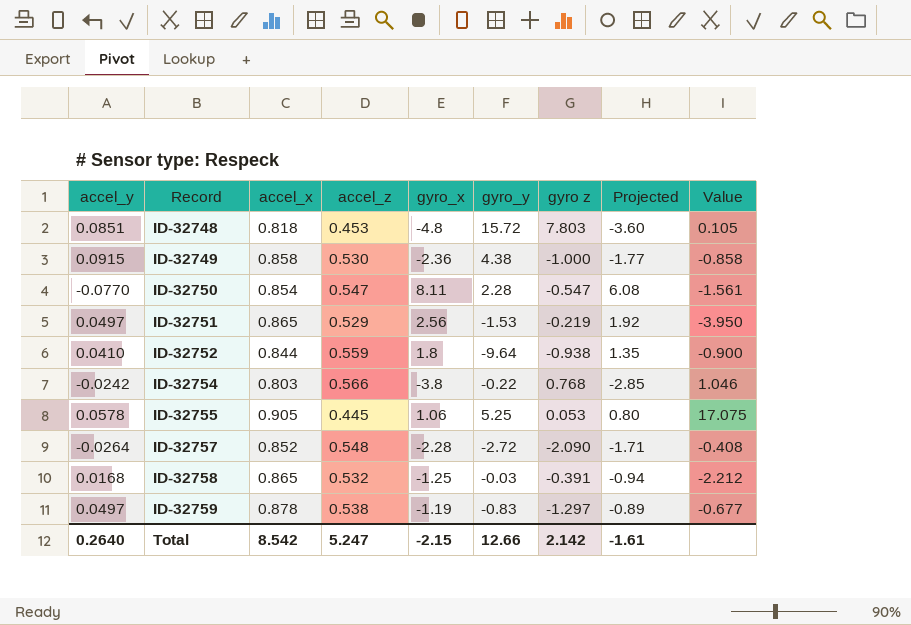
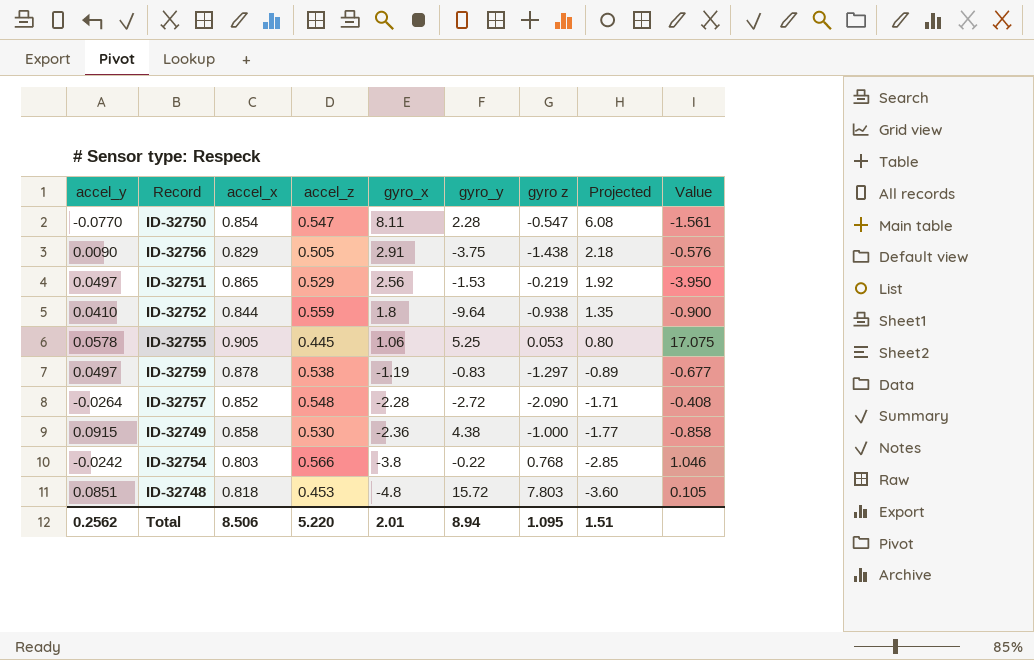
row order: Record ascending -> gyro_x descending
row ID-32758: 0.0168 | 0.865 | 0.532 | -1.25 | -0.03 | -0.391 | -0.94 | -2.212 -> none
row ID-32756: none -> 0.0090 | 0.829 | 0.505 | 2.91 | -3.75 | -1.438 | 2.18 | -0.576
Total | accel_y: 0.2640 -> 0.2562
Total | accel_x: 8.542 -> 8.506
Total | accel_z: 5.247 -> 5.220
Total | gyro_x: -2.15 -> 2.01
Total | gyro_y: 12.66 -> 8.94
Total | gyro z: 2.142 -> 1.095
Total | Projected: -1.61 -> 1.51

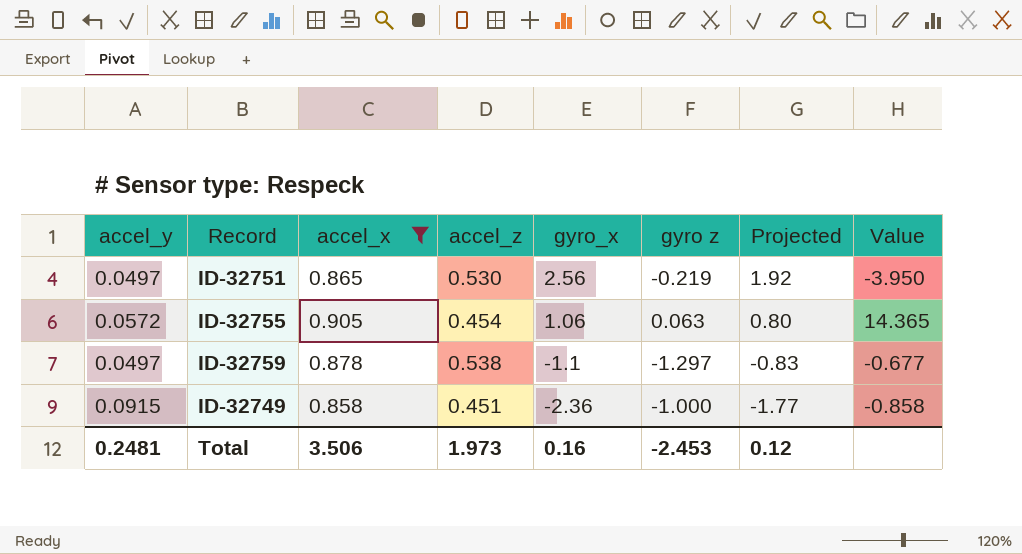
filter: none -> accel_x >= 0.858
column gyro_y | position: 6 -> none
ID-32751 | accel_z: 0.529 -> 0.530
ID-32755 | accel_y: 0.0578 -> 0.0572
ID-32755 | accel_z: 0.445 -> 0.454
ID-32755 | gyro z: 0.053 -> 0.063
ID-32755 | Value: 17.075 -> 14.365
ID-32759 | gyro_x: -1.19 -> -1.1
ID-32759 | Projected: -0.89 -> -0.83
ID-32749 | accel_z: 0.530 -> 0.451
Total | accel_y: 0.2562 -> 0.2481
Total | accel_x: 8.506 -> 3.506
Total | accel_z: 5.220 -> 1.973
Total | gyro_x: 2.01 -> 0.16
Total | gyro z: 1.095 -> -2.453
Total | Projected: 1.51 -> 0.12

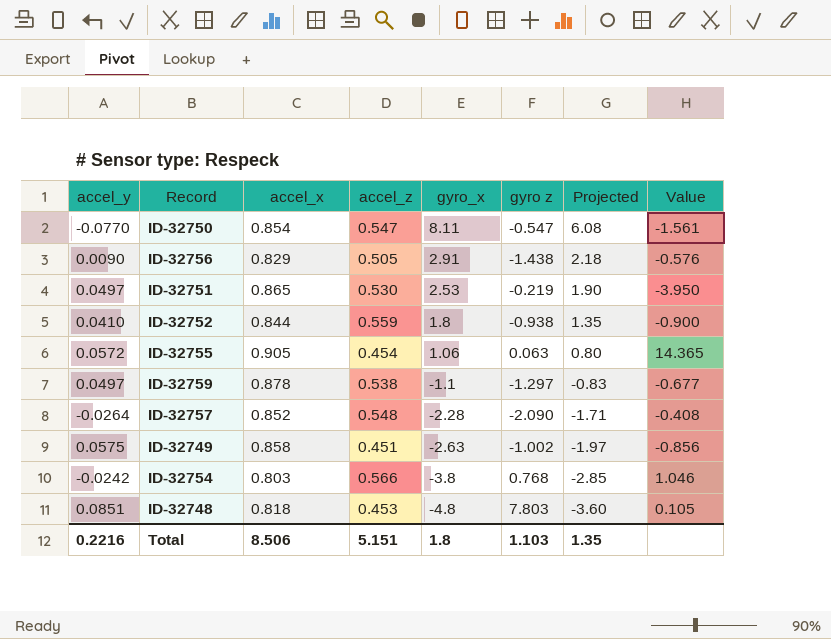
filter: accel_x >= 0.858 -> none
ID-32751 | gyro_x: 2.56 -> 2.53
ID-32751 | Projected: 1.92 -> 1.90
ID-32749 | accel_y: 0.0915 -> 0.0575
ID-32749 | gyro_x: -2.36 -> -2.63
ID-32749 | gyro z: -1.000 -> -1.002
ID-32749 | Projected: -1.77 -> -1.97
ID-32749 | Value: -0.858 -> -0.856
Total | accel_y: 0.2481 -> 0.2216
Total | accel_x: 3.506 -> 8.506
Total | accel_z: 1.973 -> 5.151
Total | gyro_x: 0.16 -> 1.8
Total | gyro z: -2.453 -> 1.103
Total | Projected: 0.12 -> 1.35

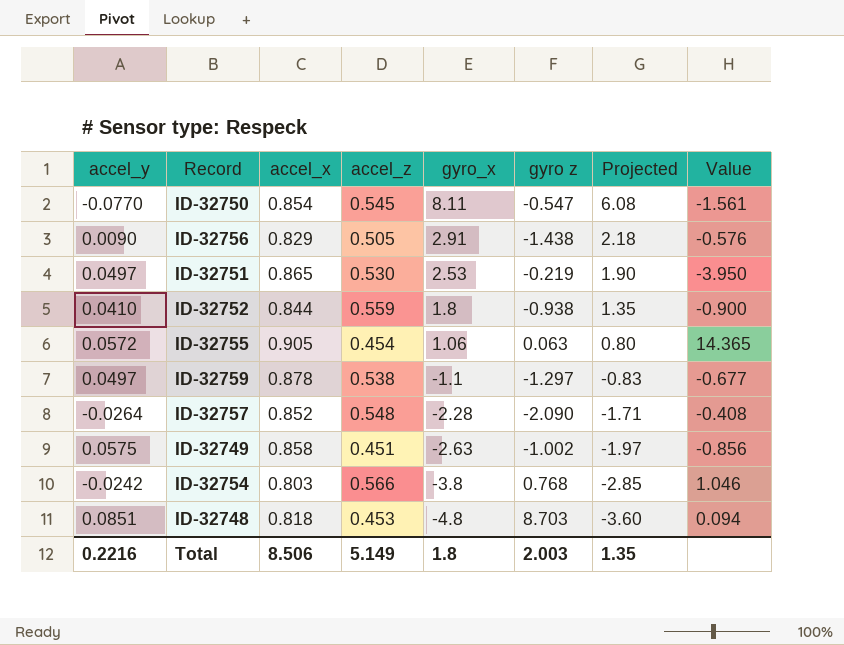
ID-32750 | accel_z: 0.547 -> 0.545
ID-32748 | gyro z: 7.803 -> 8.703
ID-32748 | Value: 0.105 -> 0.094
Total | accel_z: 5.151 -> 5.149
Total | gyro z: 1.103 -> 2.003

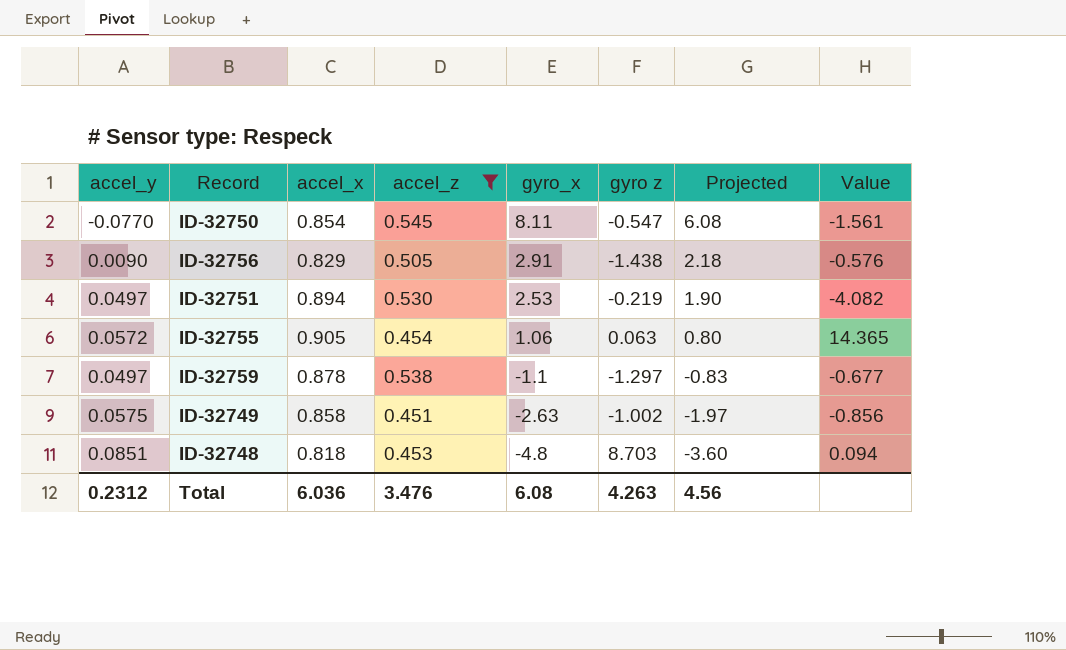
filter: none -> accel_z <= 0.545
ID-32751 | accel_x: 0.865 -> 0.894
ID-32751 | Value: -3.950 -> -4.082
Total | accel_y: 0.2216 -> 0.2312
Total | accel_x: 8.506 -> 6.036
Total | accel_z: 5.149 -> 3.476
Total | gyro_x: 1.8 -> 6.08
Total | gyro z: 2.003 -> 4.263
Total | Projected: 1.35 -> 4.56

